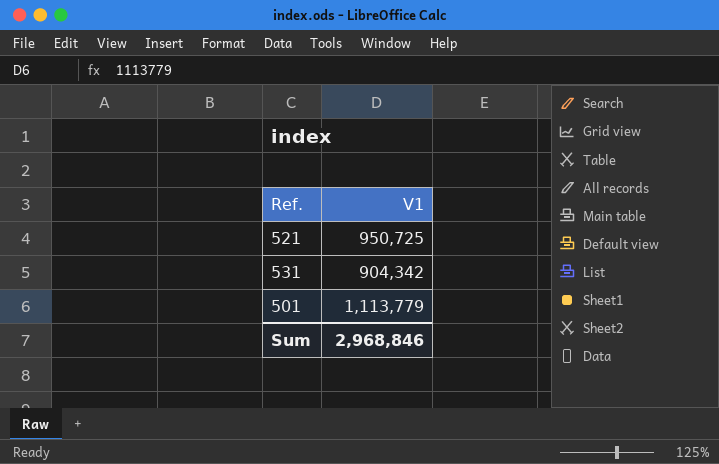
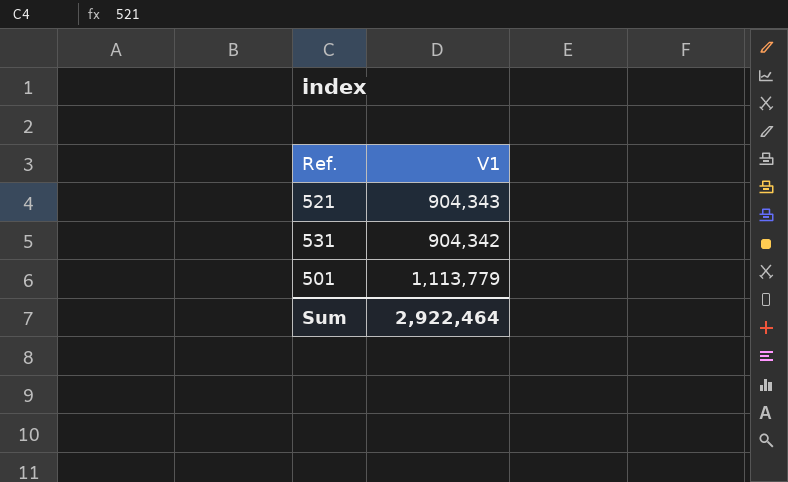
521 | V1: 950,725 -> 904,343
Sum | V1: 2,968,846 -> 2,922,464

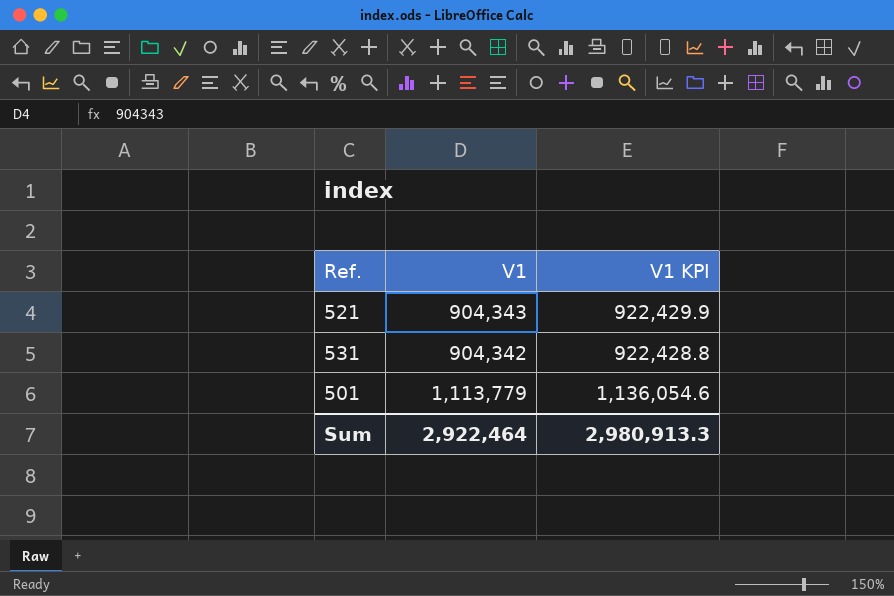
column V1 KPI | formula: none -> [V1] * 1.02

